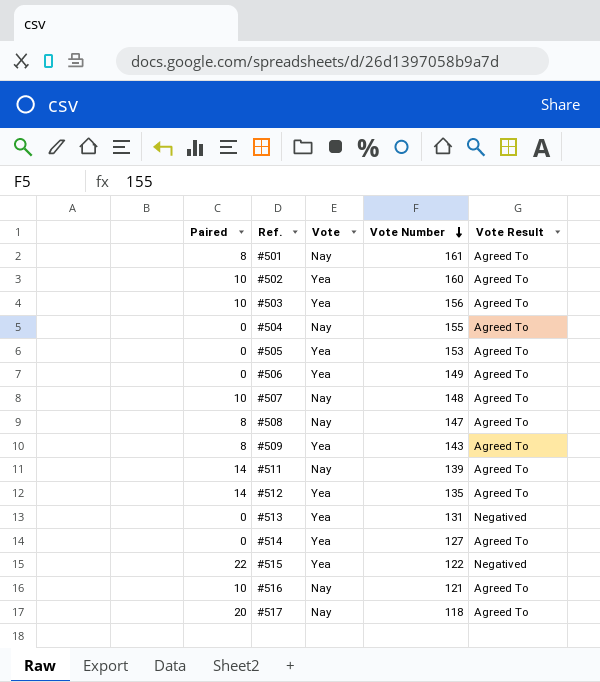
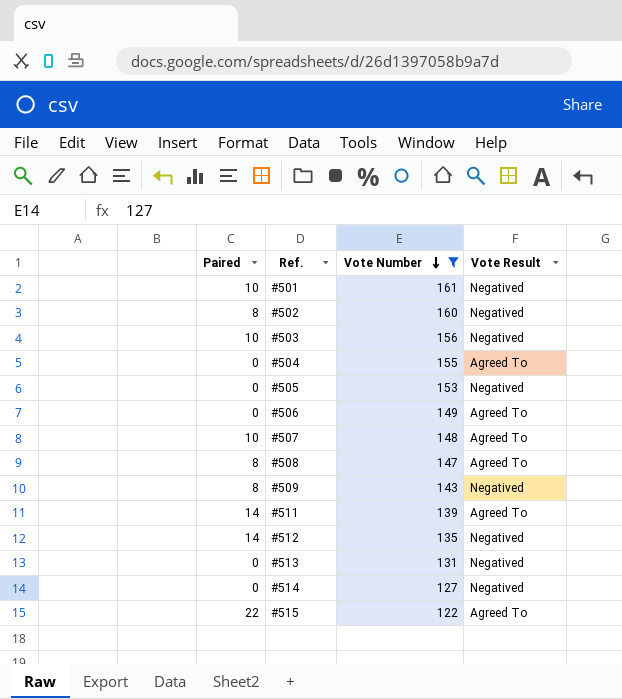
filter: none -> Vote Number >= 122
column Vote | position: 3 -> none
#501 | Paired: 8 -> 10
#501 | Vote Result: Agreed To -> Negatived
#502 | Paired: 10 -> 8
#502 | Vote Result: Agreed To -> Negatived
#503 | Vote Result: Agreed To -> Negatived
#505 | Vote Result: Agreed To -> Negatived
#509 | Vote Result: Agreed To -> Negatived
#512 | Vote Result: Agreed To -> Negatived
#514 | Vote Result: Agreed To -> Negatived
#515 | Vote Result: Negatived -> Agreed To

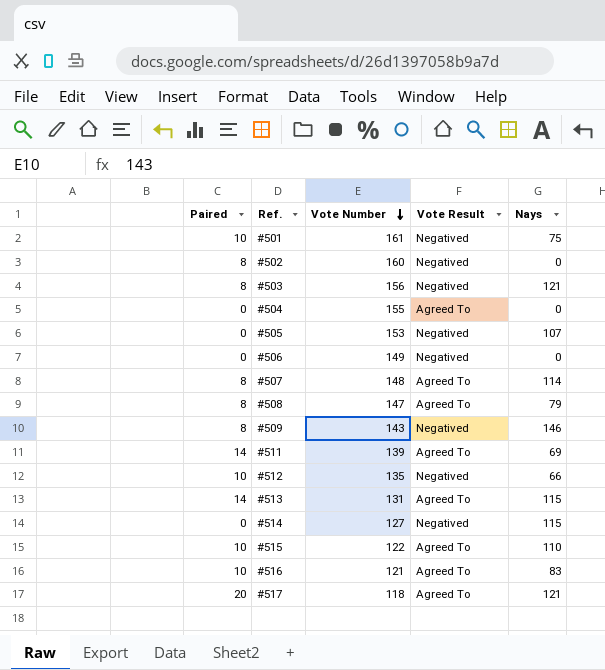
filter: Vote Number >= 122 -> none
column Nays | position: none -> 5
#503 | Paired: 10 -> 8
#506 | Vote Result: Agreed To -> Negatived
#507 | Paired: 10 -> 8
#512 | Paired: 14 -> 10
#513 | Paired: 0 -> 14
#513 | Vote Result: Negatived -> Agreed To
#515 | Paired: 22 -> 10

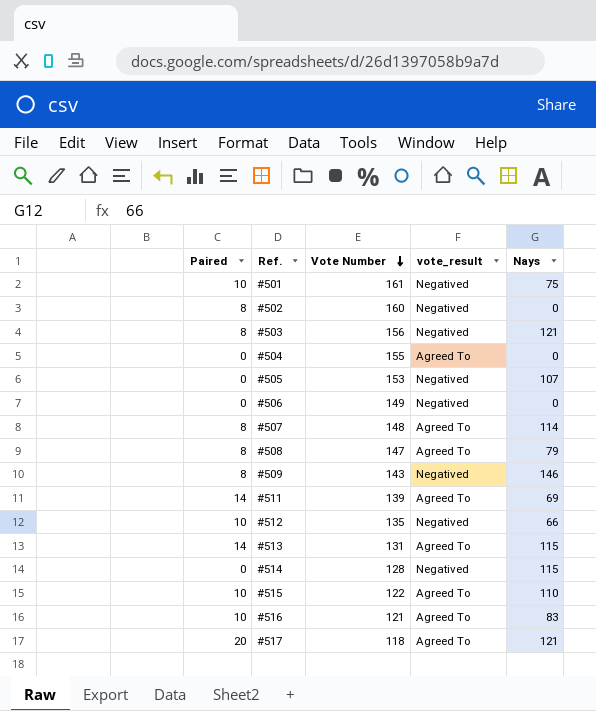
column name: Vote Result -> vote_result
#514 | Vote Number: 127 -> 128

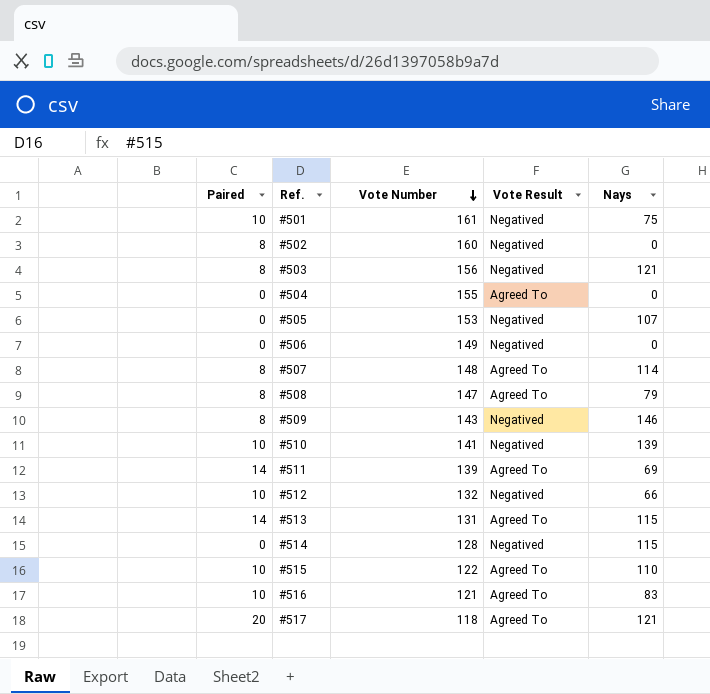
column name: vote_result -> Vote Result
row #510: none -> 10 | 141 | Negatived | 139
#512 | Vote Number: 135 -> 132

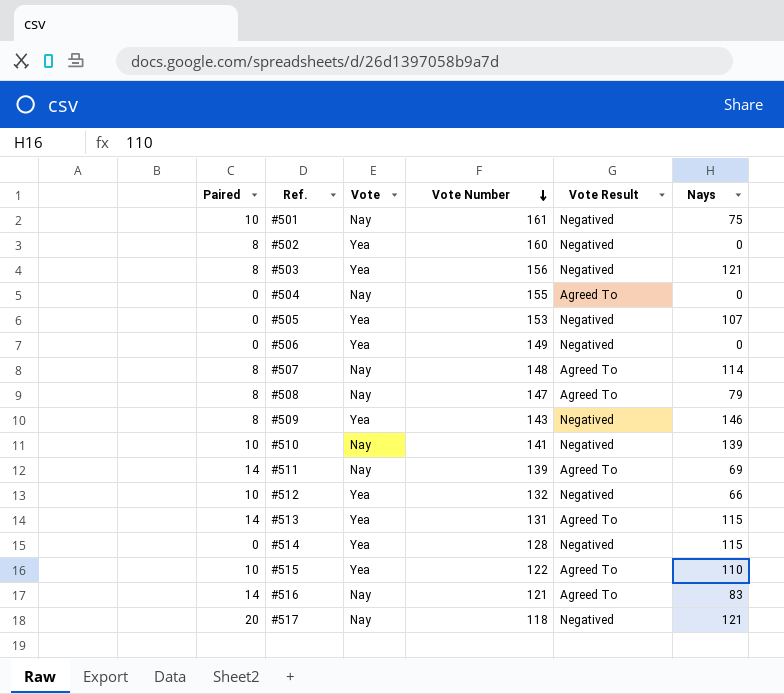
column Vote | position: none -> 3
#516 | Paired: 10 -> 14
#517 | Vote Result: Agreed To -> Negatived

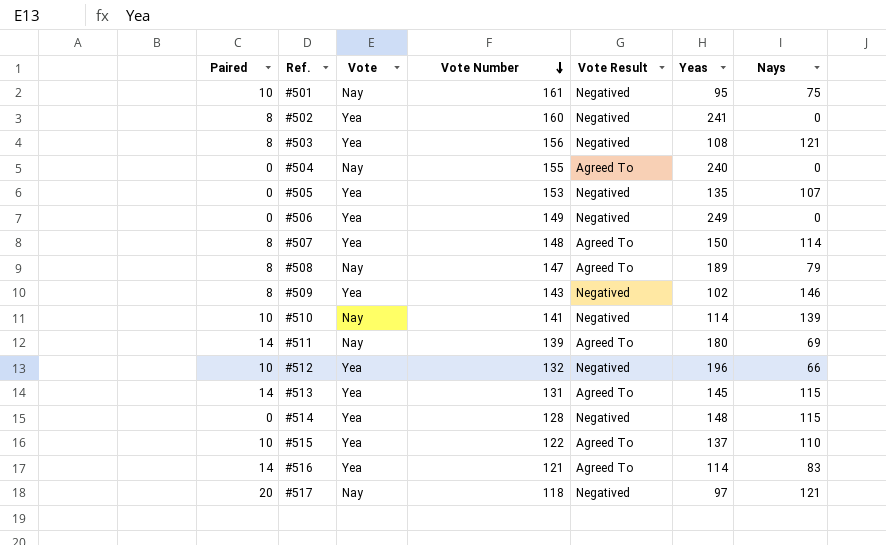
column Yeas | position: none -> 6
#507 | Vote: Nay -> Yea
#516 | Vote: Nay -> Yea

